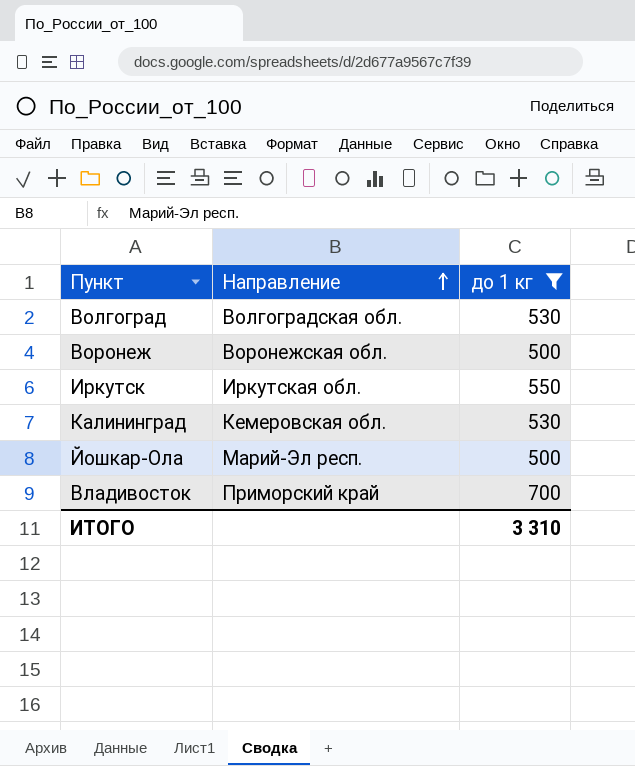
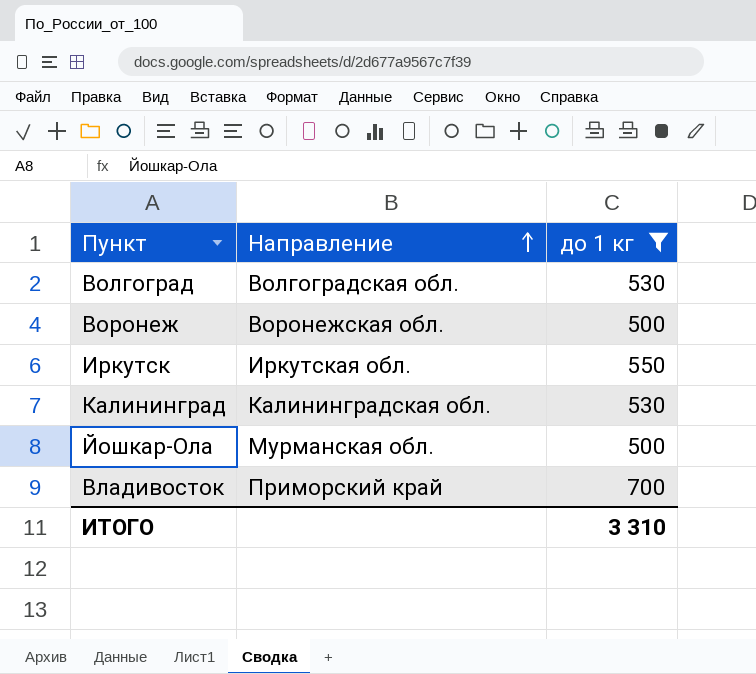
Калининград | Направление: Кемеровская обл. -> Калининградская обл.
Йошкар-Ола | Направление: Марий-Эл респ. -> Мурманская обл.

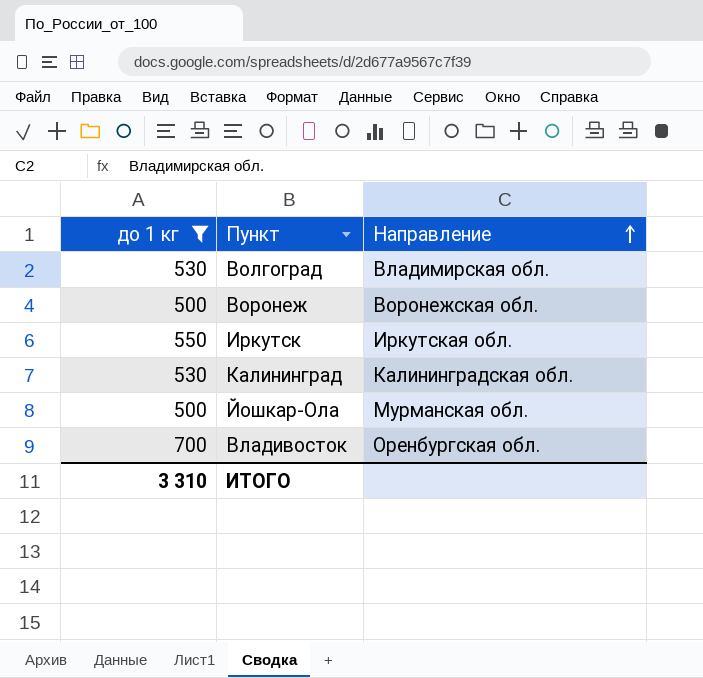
column до 1 кг | position: 3 -> 1
Волгоград | Направление: Волгоградская обл. -> Владимирская обл.
Владивосток | Направление: Приморский край -> Оренбургская обл.

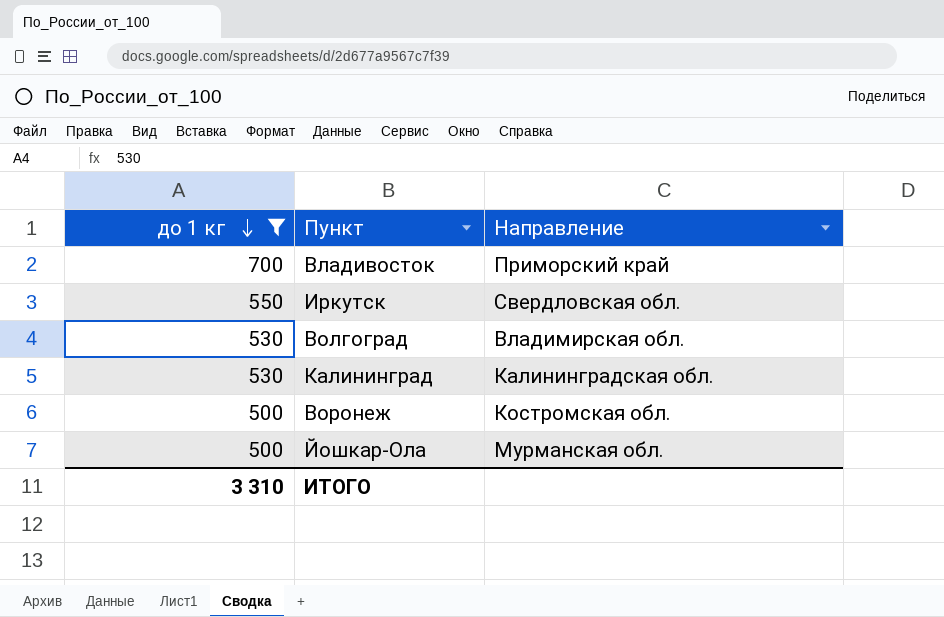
row order: Направление ascending -> до 1 кг descending
Владивосток | Направление: Оренбургская обл. -> Приморский край
Иркутск | Направление: Иркутская обл. -> Свердловская обл.
Воронеж | Направление: Воронежская обл. -> Костромская обл.

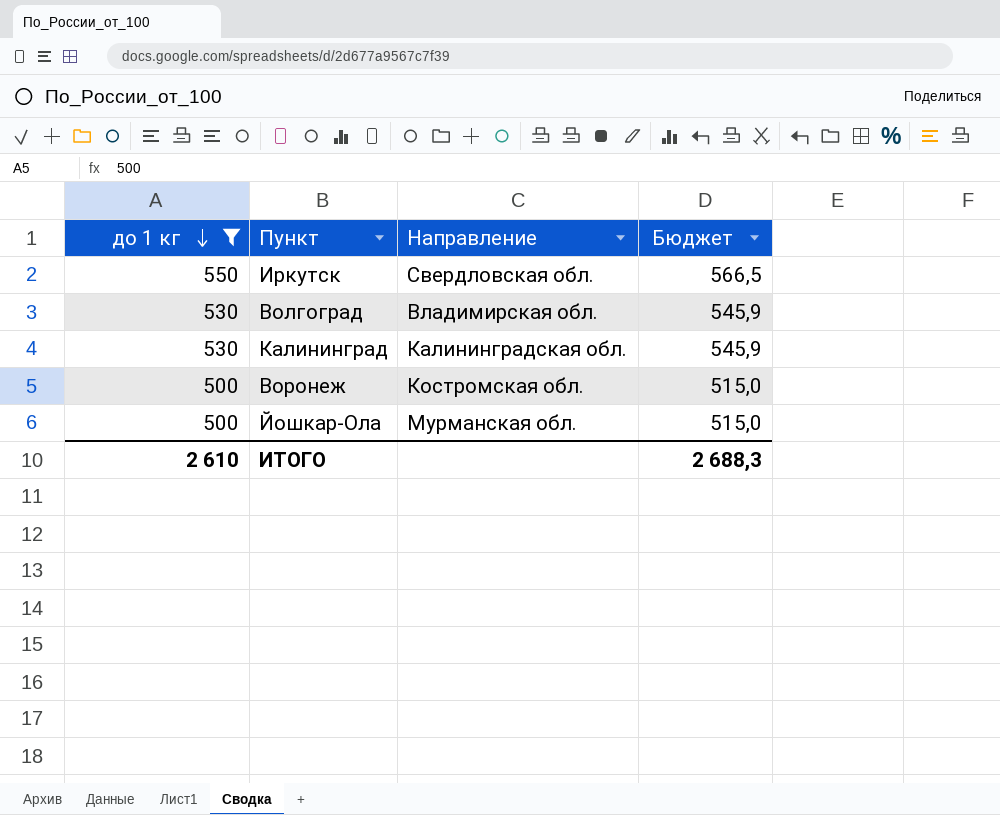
column Бюджет | formula: none -> [до 1 кг] * 1,03
row Владивосток: 700 | Приморский край -> none
ИТОГО | до 1 кг: 3 310 -> 2 610

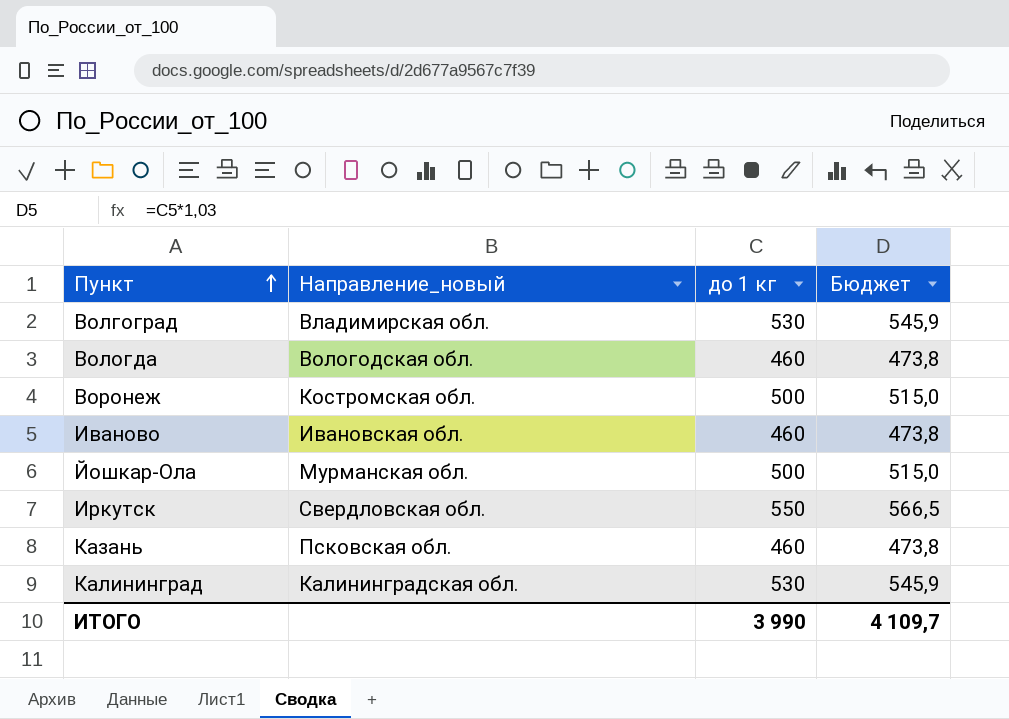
filter: до 1 кг != 460 -> none
row order: до 1 кг descending -> Пункт ascending
column name: Направление -> Направление_новый
column до 1 кг | position: 1 -> 3
ИТОГО | до 1 кг: 2 610 -> 3 990
ИТОГО | Бюджет: 2 688,3 -> 4 109,7

